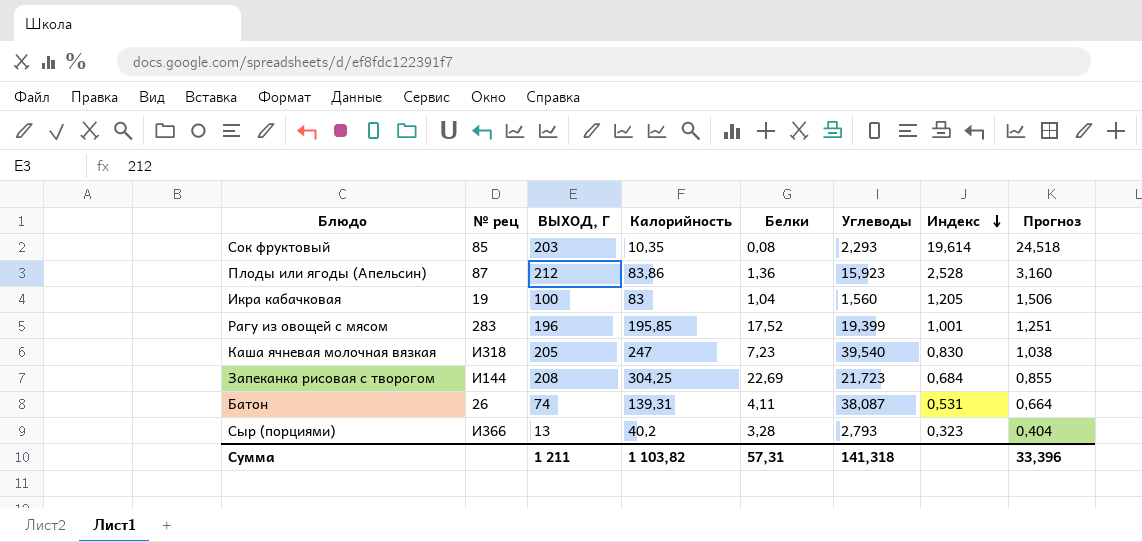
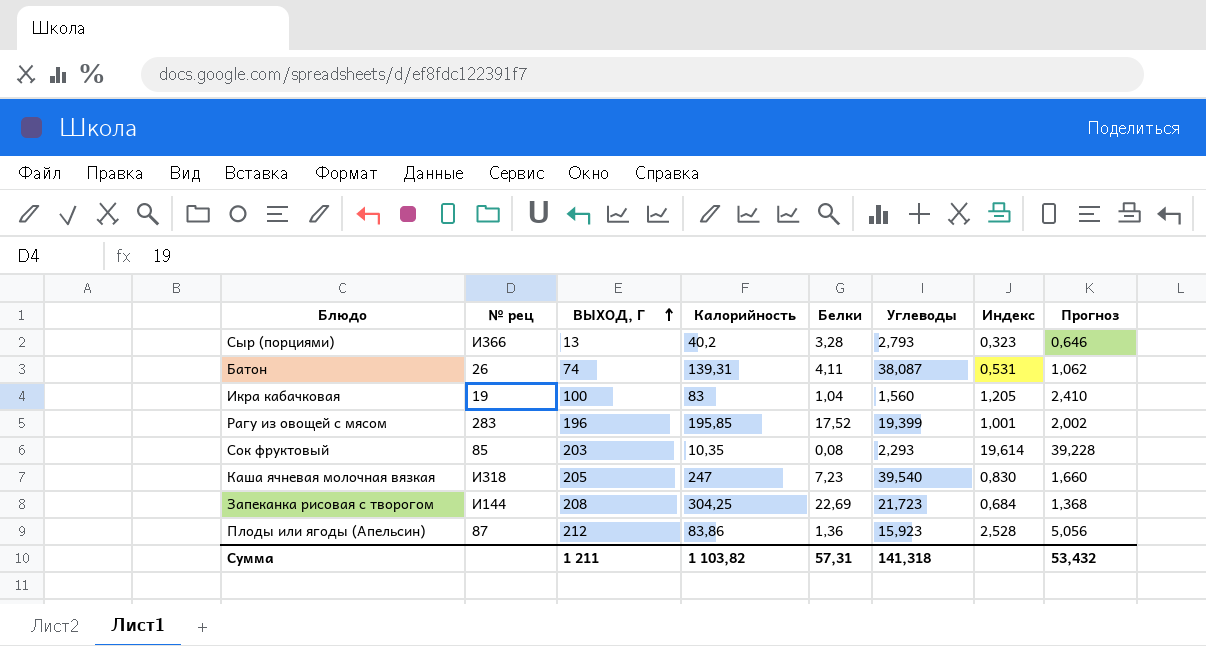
row order: Индекс descending -> ВЫХОД, Г ascending
column Прогноз | formula: [Индекс] * 1,25 -> [Индекс] * 2
Сумма | Прогноз: 33,396 -> 53,432

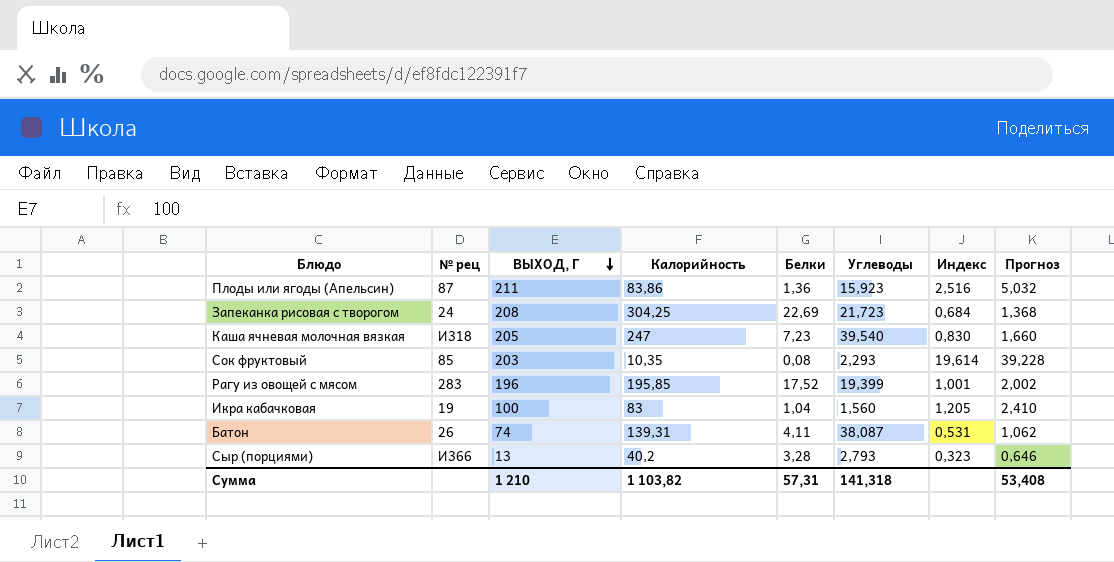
row order: ВЫХОД, Г ascending -> ВЫХОД, Г descending
Плоды или ягоды (Апельсин) | ВЫХОД, Г: 212 -> 211
Плоды или ягоды (Апельсин) | Индекс: 2,528 -> 2,516
Плоды или ягоды (Апельсин) | Прогноз: 5,056 -> 5,032
Запеканка рисовая с творогом | № рец: И144 -> 24
Сумма | ВЫХОД, Г: 1 211 -> 1 210
Сумма | Прогноз: 53,432 -> 53,408

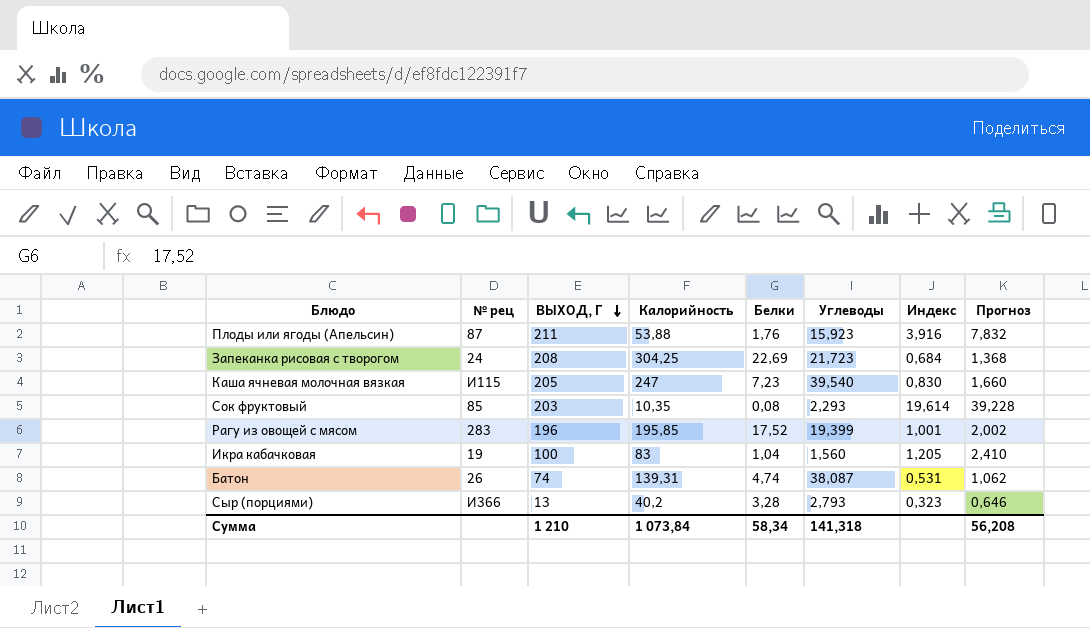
Плоды или ягоды (Апельсин) | Калорийность: 83,86 -> 53,88
Плоды или ягоды (Апельсин) | Белки: 1,36 -> 1,76
Плоды или ягоды (Апельсин) | Индекс: 2,516 -> 3,916
Плоды или ягоды (Апельсин) | Прогноз: 5,032 -> 7,832
Каша ячневая молочная вязкая | № рец: И318 -> И115
Батон | Белки: 4,11 -> 4,74
Сумма | Калорийность: 1 103,82 -> 1 073,84
Сумма | Белки: 57,31 -> 58,34
Сумма | Прогноз: 53,408 -> 56,208

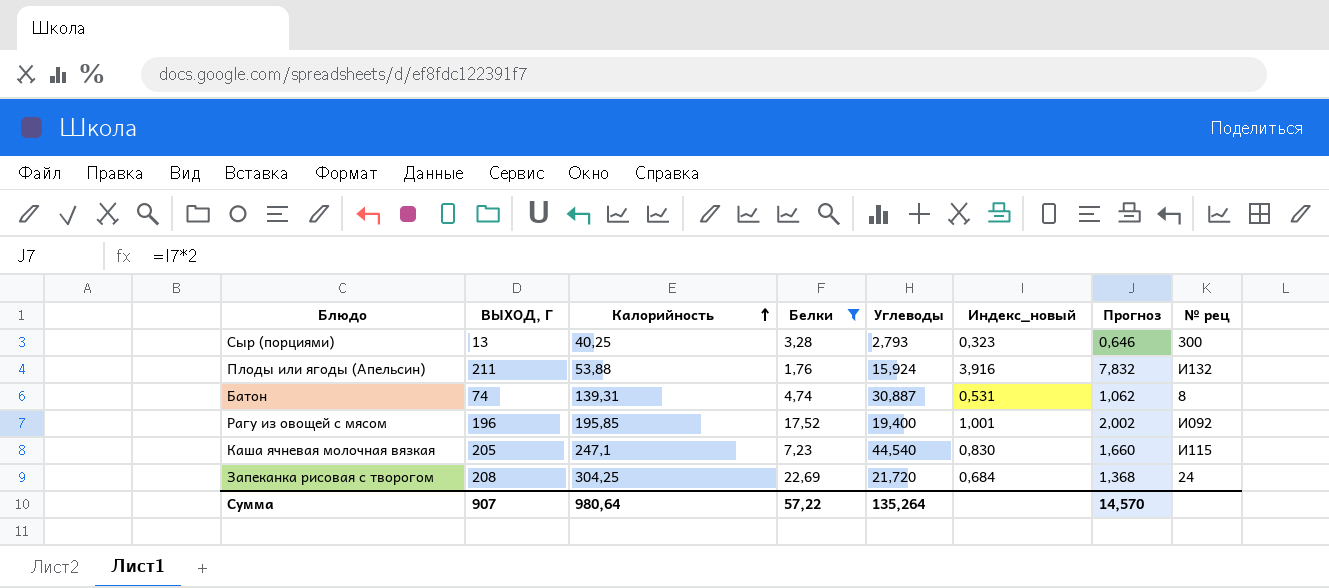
filter: none -> Белки >= 1,76
row order: ВЫХОД, Г descending -> Калорийность ascending
column name: Индекс -> Индекс_новый
column № рец | position: 2 -> 8
Сыр (порциями) | Калорийность: 40,2 -> 40,25
Сыр (порциями) | № рец: И366 -> 300
Плоды или ягоды (Апельсин) | Углеводы: 15,923 -> 15,924
Плоды или ягоды (Апельсин) | № рец: 87 -> И132
Батон | Углеводы: 38,087 -> 30,887
Батон | № рец: 26 -> 8
Рагу из овощей с мясом | Углеводы: 19,399 -> 19,400
Рагу из овощей с мясом | № рец: 283 -> И092
Каша ячневая молочная вязкая | Калорийность: 247 -> 247,1
Каша ячневая молочная вязкая | Углеводы: 39,540 -> 44,540
Запеканка рисовая с творогом | Углеводы: 21,723 -> 21,720
Сумма | ВЫХОД, Г: 1 210 -> 907
Сумма | Калорийность: 1 073,84 -> 980,64
Сумма | Белки: 58,34 -> 57,22
Сумма | Углеводы: 141,318 -> 135,264
Сумма | Прогноз: 56,208 -> 14,570

